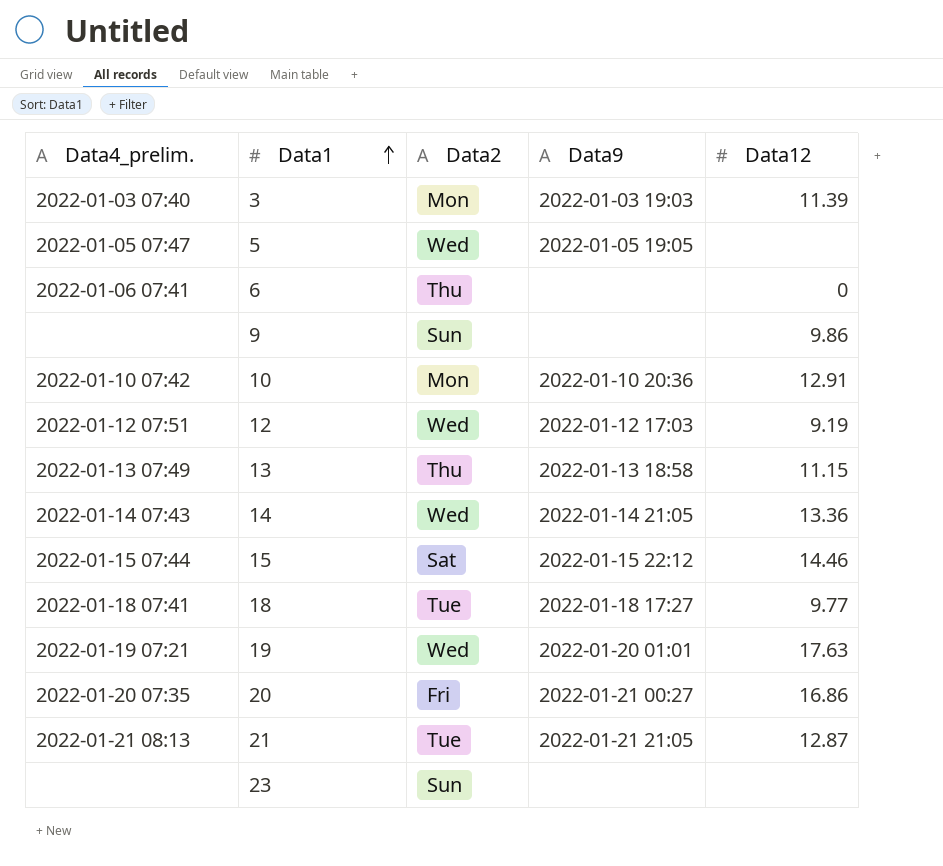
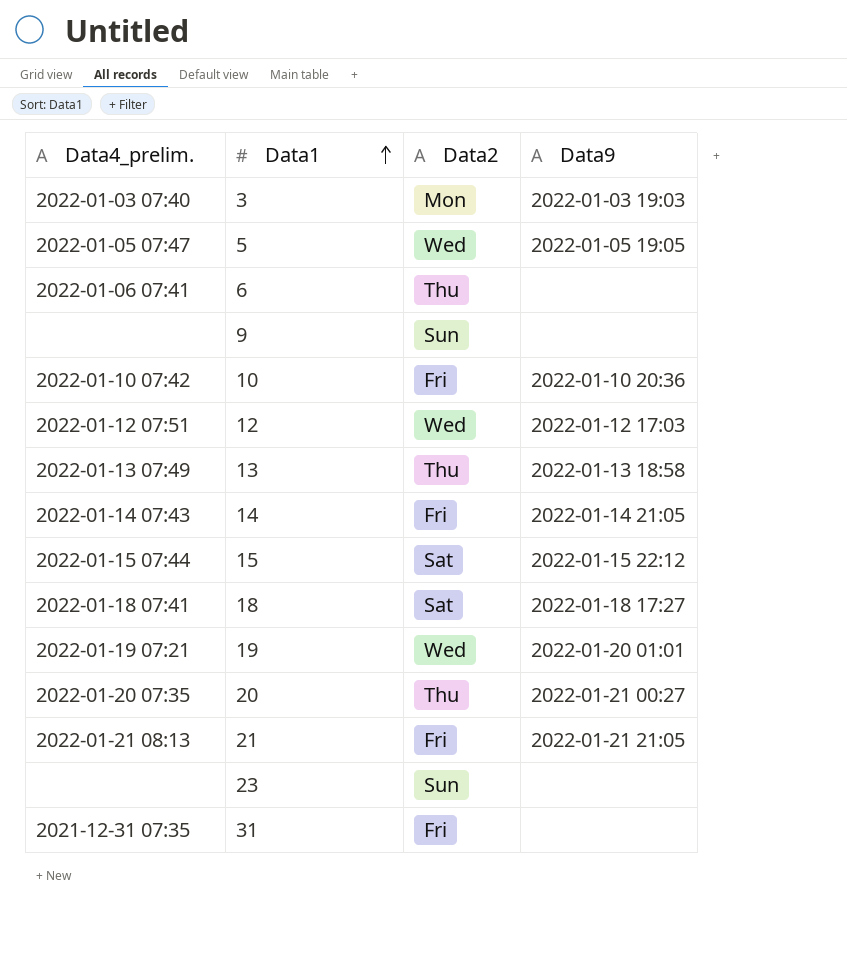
column Data12 | position: 5 -> none
10 | Data2: Mon -> Fri
14 | Data2: Wed -> Fri
18 | Data2: Tue -> Sat
20 | Data2: Fri -> Thu
21 | Data2: Tue -> Fri
row 31: none -> 2021-12-31 07:35 | Fri | none

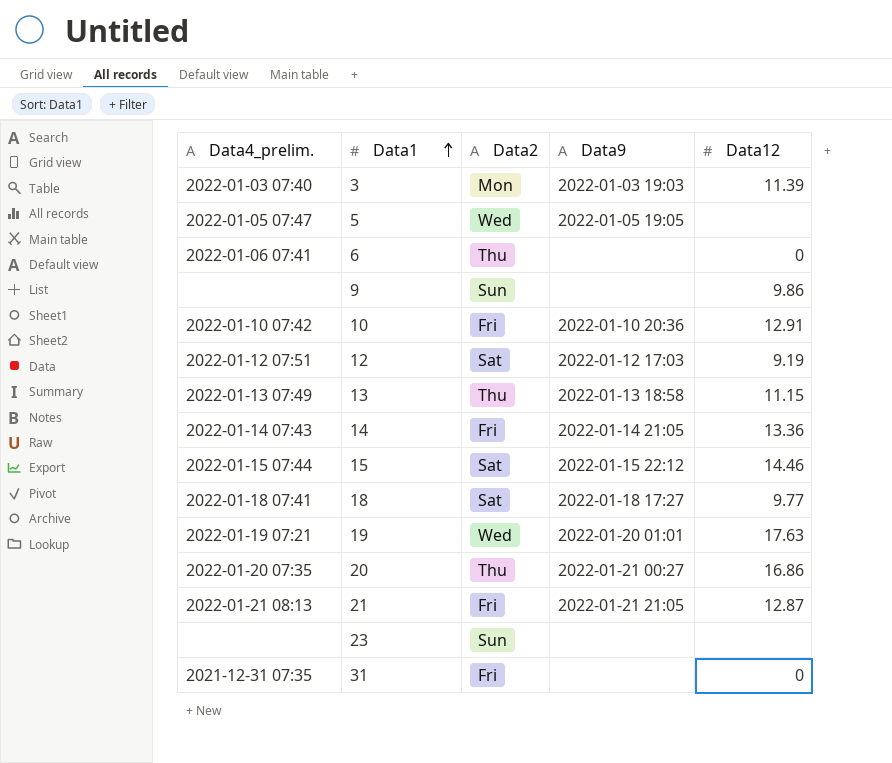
column Data12 | position: none -> 5
12 | Data2: Wed -> Sat

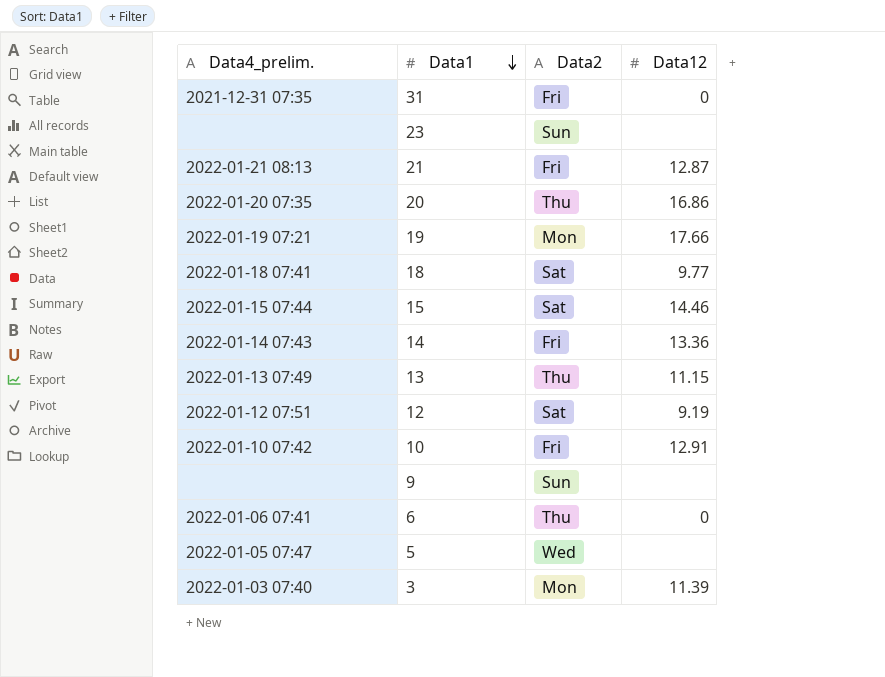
row order: Data1 ascending -> Data1 descending
column Data9 | position: 4 -> none
19 | Data2: Wed -> Mon
19 | Data12: 17.63 -> 17.66
9 | Data12: 9.86 -> none

